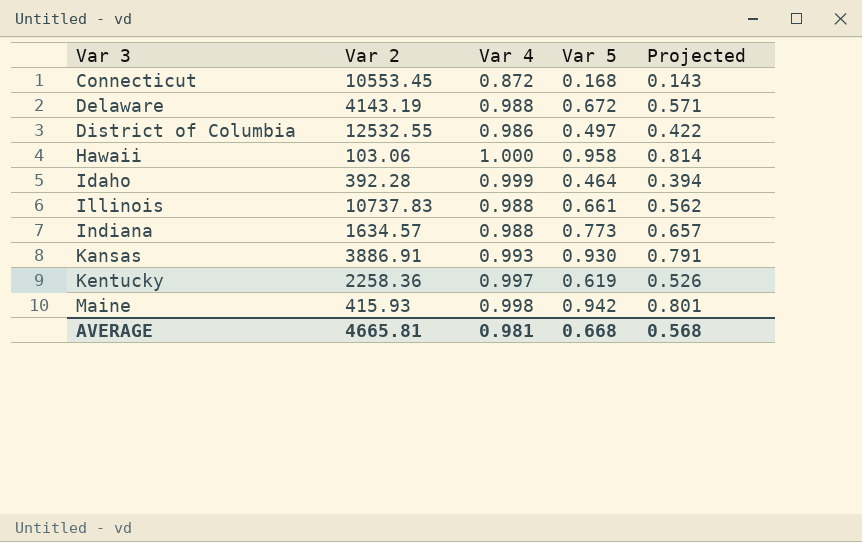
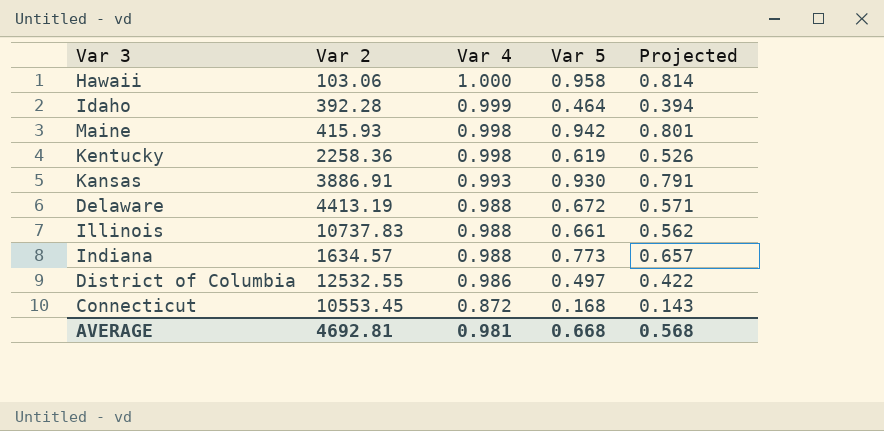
row order: Var 3 ascending -> Var 4 descending
Kentucky | Var 4: 0.997 -> 0.998
Delaware | Var 2: 4143.19 -> 4413.19
AVERAGE | Var 2: 4665.81 -> 4692.81

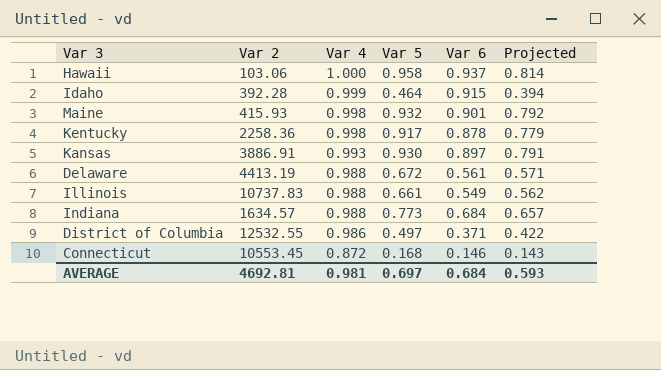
column Var 6 | position: none -> 5
Maine | Var 5: 0.942 -> 0.932
Maine | Projected: 0.801 -> 0.792
Kentucky | Var 5: 0.619 -> 0.917
Kentucky | Projected: 0.526 -> 0.779
AVERAGE | Var 5: 0.668 -> 0.697
AVERAGE | Projected: 0.568 -> 0.593

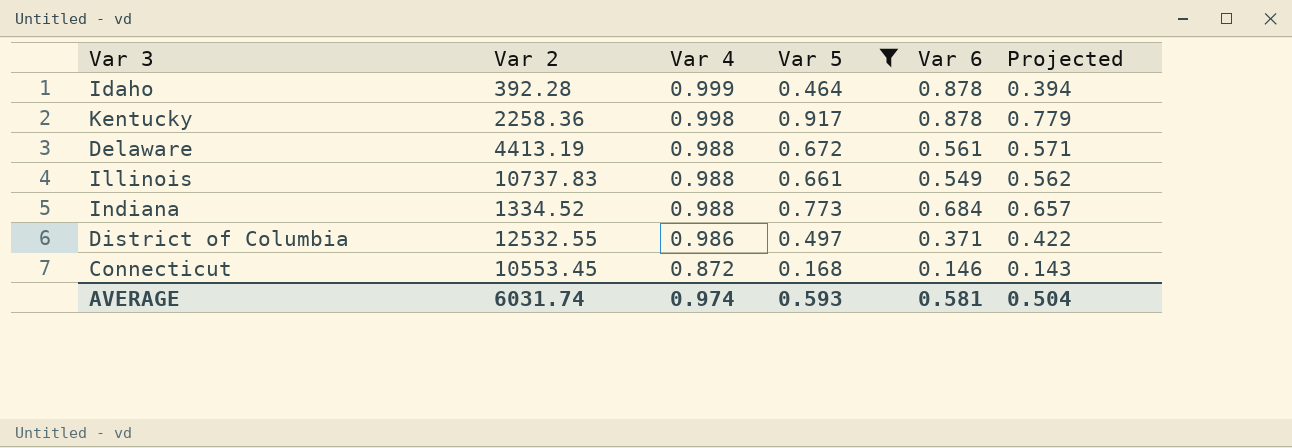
filter: none -> Var 5 <= 0.917
Idaho | Var 6: 0.915 -> 0.878
Indiana | Var 2: 1634.57 -> 1334.52
AVERAGE | Var 2: 4692.81 -> 6031.74
AVERAGE | Var 4: 0.981 -> 0.974
AVERAGE | Var 5: 0.697 -> 0.593
AVERAGE | Var 6: 0.684 -> 0.581
AVERAGE | Projected: 0.593 -> 0.504

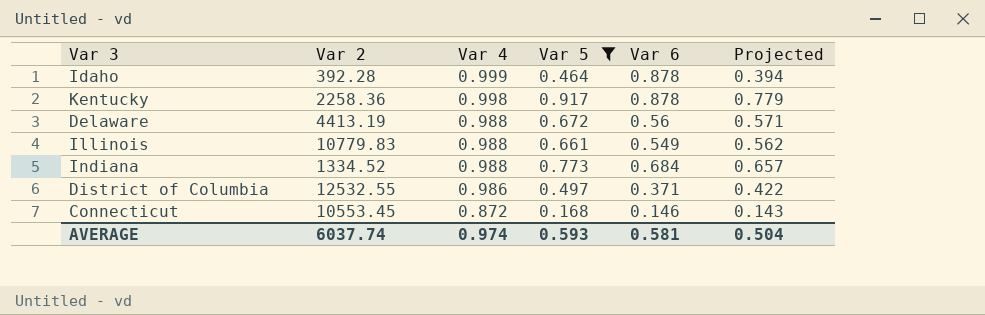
Delaware | Var 6: 0.561 -> 0.56
Illinois | Var 2: 10737.83 -> 10779.83
AVERAGE | Var 2: 6031.74 -> 6037.74

